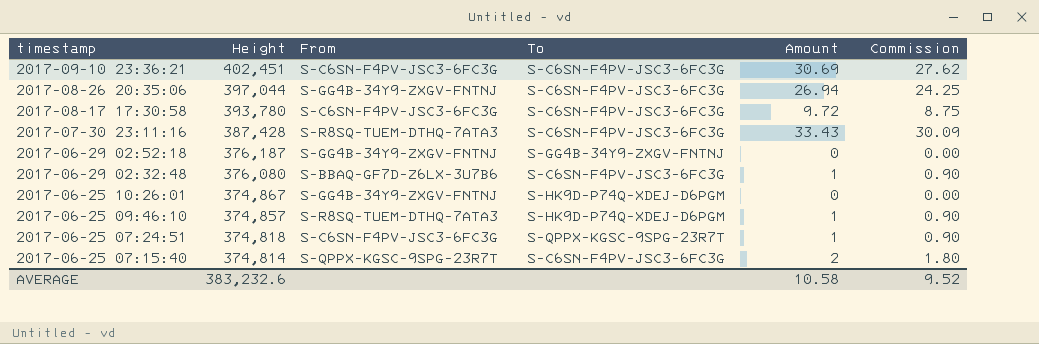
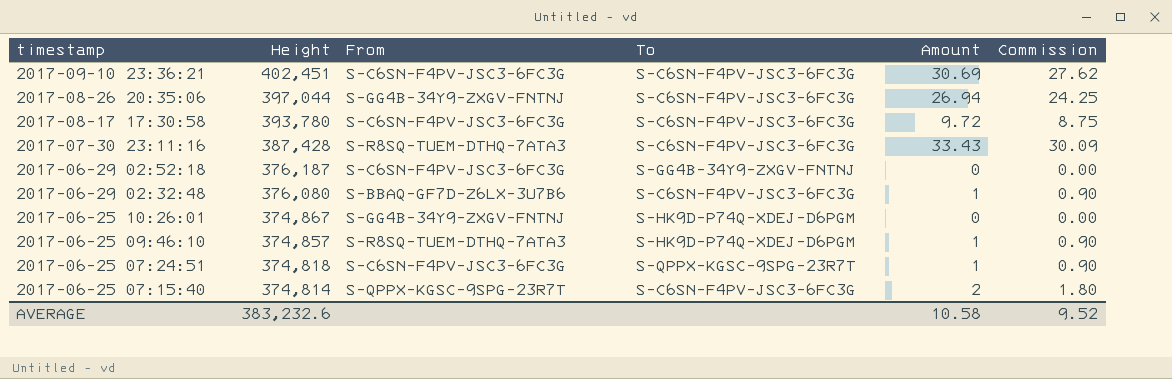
2017-06-29 02:52:18 | From: S-GG4B-34Y9-ZXGV-FNTNJ -> S-C6SN-F4PV-JSC3-6FC3G

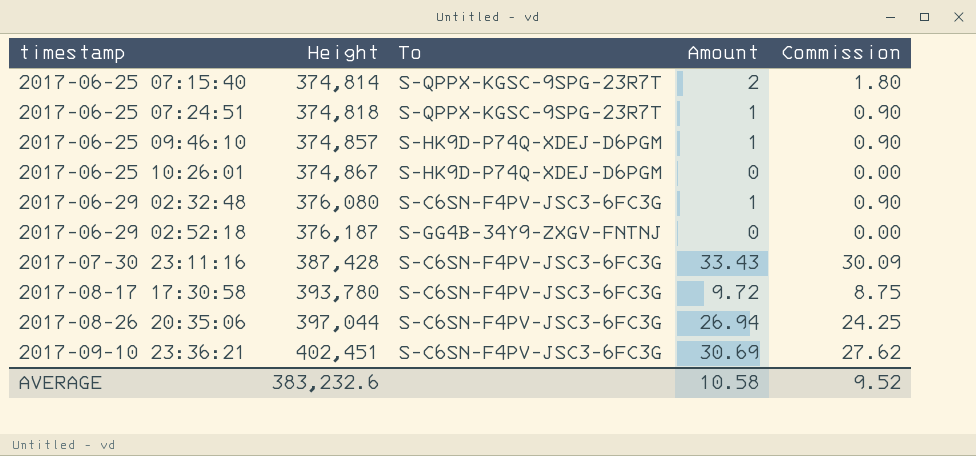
row order: timestamp descending -> timestamp ascending
column From | position: 3 -> none
2017-06-25 07:15:40 | To: S-C6SN-F4PV-JSC3-6FC3G -> S-QPPX-KGSC-9SPG-23R7T

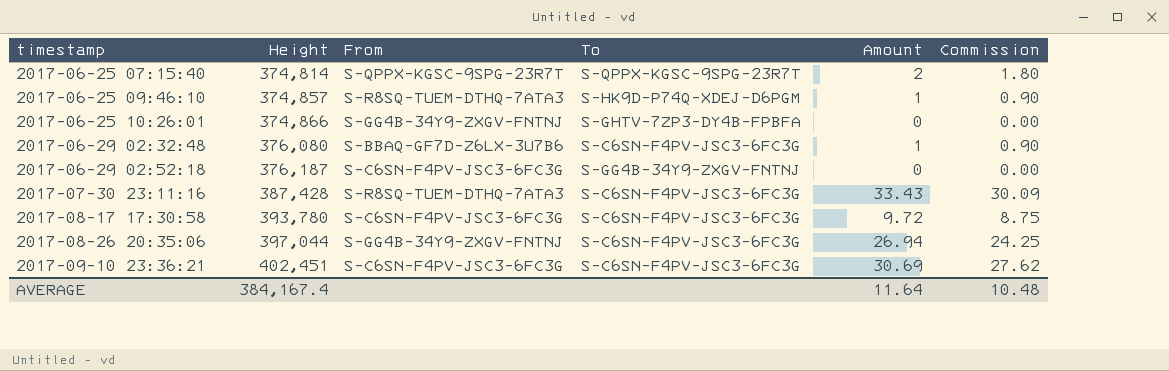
column From | position: none -> 3
row 2017-06-25 07:24:51: 374,818 | S-QPPX-KGSC-9SPG-23R7T | 1 | 0.90 -> none
2017-06-25 10:26:01 | Height: 374,867 -> 374,866
2017-06-25 10:26:01 | To: S-HK9D-P74Q-XDEJ-D6PGM -> S-GHTV-7ZP3-DY4B-FPBFA
AVERAGE | Height: 383,232.6 -> 384,167.4
AVERAGE | Amount: 10.58 -> 11.64
AVERAGE | Commission: 9.52 -> 10.48

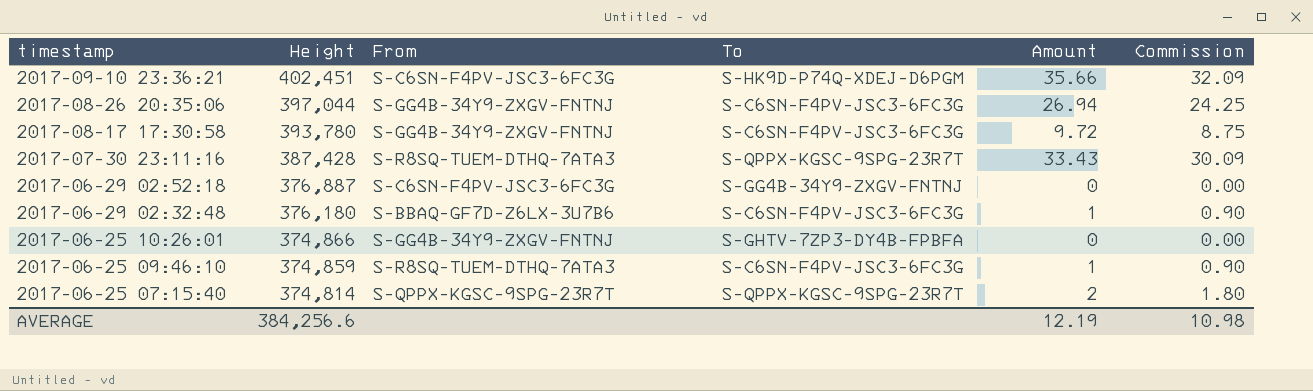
row order: timestamp ascending -> timestamp descending
2017-09-10 23:36:21 | To: S-C6SN-F4PV-JSC3-6FC3G -> S-HK9D-P74Q-XDEJ-D6PGM
2017-09-10 23:36:21 | Amount: 30.69 -> 35.66
2017-09-10 23:36:21 | Commission: 27.62 -> 32.09
2017-08-17 17:30:58 | From: S-C6SN-F4PV-JSC3-6FC3G -> S-GG4B-34Y9-ZXGV-FNTNJ
2017-07-30 23:11:16 | To: S-C6SN-F4PV-JSC3-6FC3G -> S-QPPX-KGSC-9SPG-23R7T
2017-06-29 02:52:18 | Height: 376,187 -> 376,887
2017-06-29 02:32:48 | Height: 376,080 -> 376,180
2017-06-25 09:46:10 | Height: 374,857 -> 374,859
2017-06-25 09:46:10 | To: S-HK9D-P74Q-XDEJ-D6PGM -> S-C6SN-F4PV-JSC3-6FC3G
AVERAGE | Height: 384,167.4 -> 384,256.6
AVERAGE | Amount: 11.64 -> 12.19
AVERAGE | Commission: 10.48 -> 10.98

